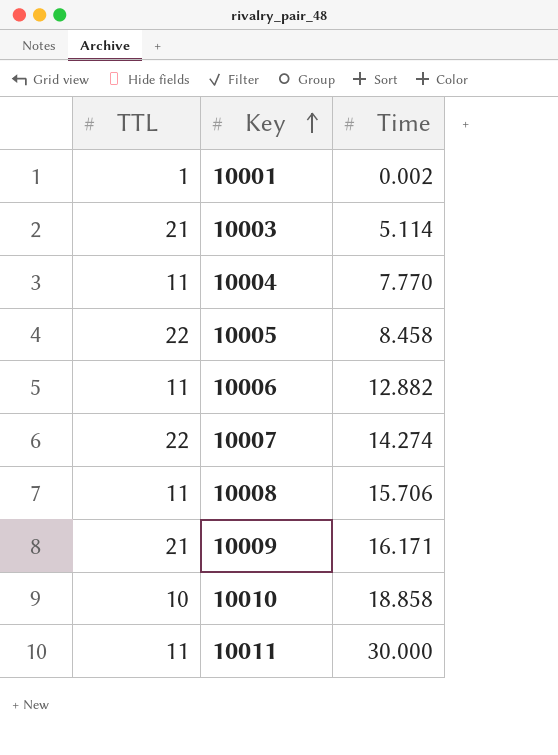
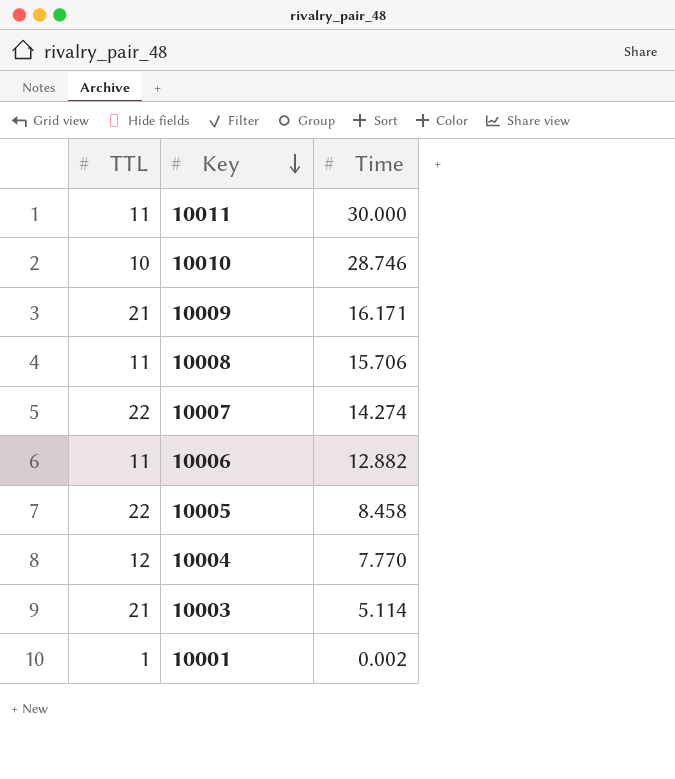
row order: Key ascending -> Key descending
10010 | Time: 18.858 -> 28.746
10004 | TTL: 11 -> 12

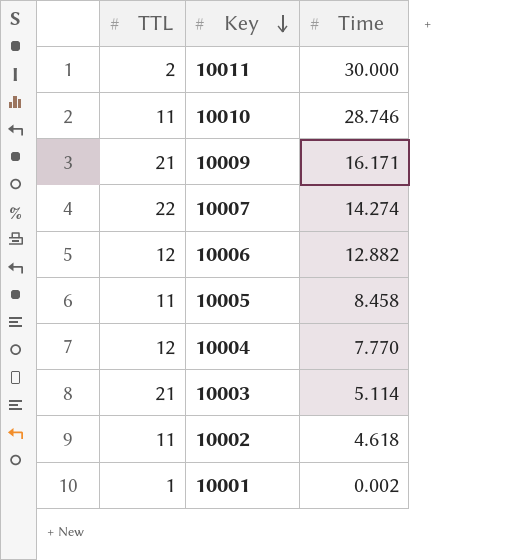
row 10008: 11 | 15.706 -> none
10011 | TTL: 11 -> 2
10010 | TTL: 10 -> 11
10006 | TTL: 11 -> 12
10005 | TTL: 22 -> 11
row 10002: none -> 11 | 4.618

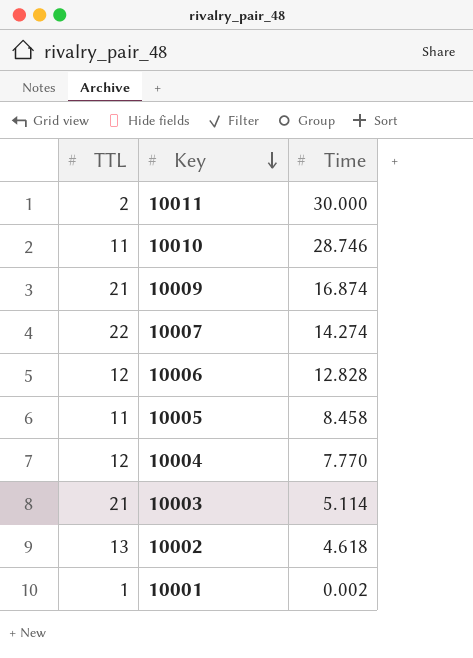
10009 | Time: 16.171 -> 16.874
10006 | Time: 12.882 -> 12.828
10002 | TTL: 11 -> 13

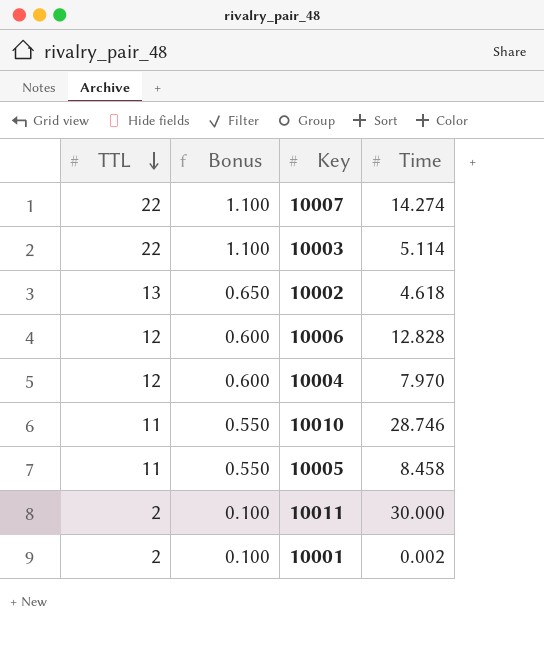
row order: Key descending -> TTL descending
column Bonus | formula: none -> [TTL] * 0.05
row 10009: 21 | 16.874 -> none
10003 | TTL: 21 -> 22
10004 | Time: 7.770 -> 7.970
10001 | TTL: 1 -> 2

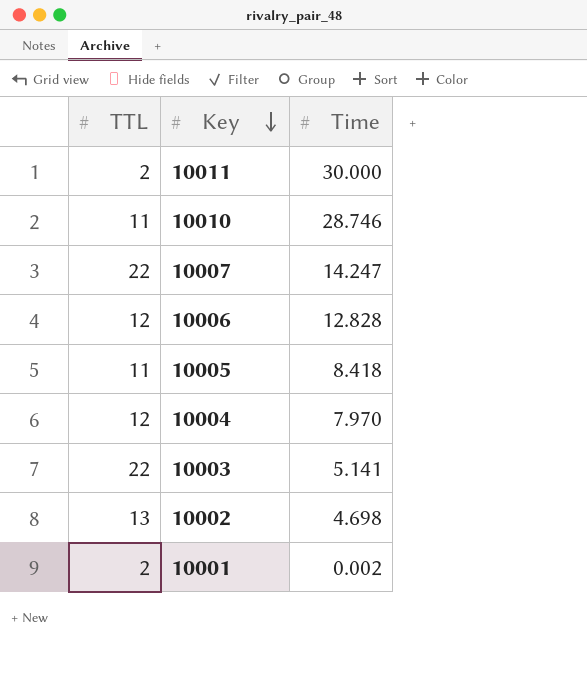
row order: TTL descending -> Key descending
column Bonus | formula: [TTL] * 0.05 -> none
10007 | Time: 14.274 -> 14.247
10005 | Time: 8.458 -> 8.418
10003 | Time: 5.114 -> 5.141
10002 | Time: 4.618 -> 4.698

